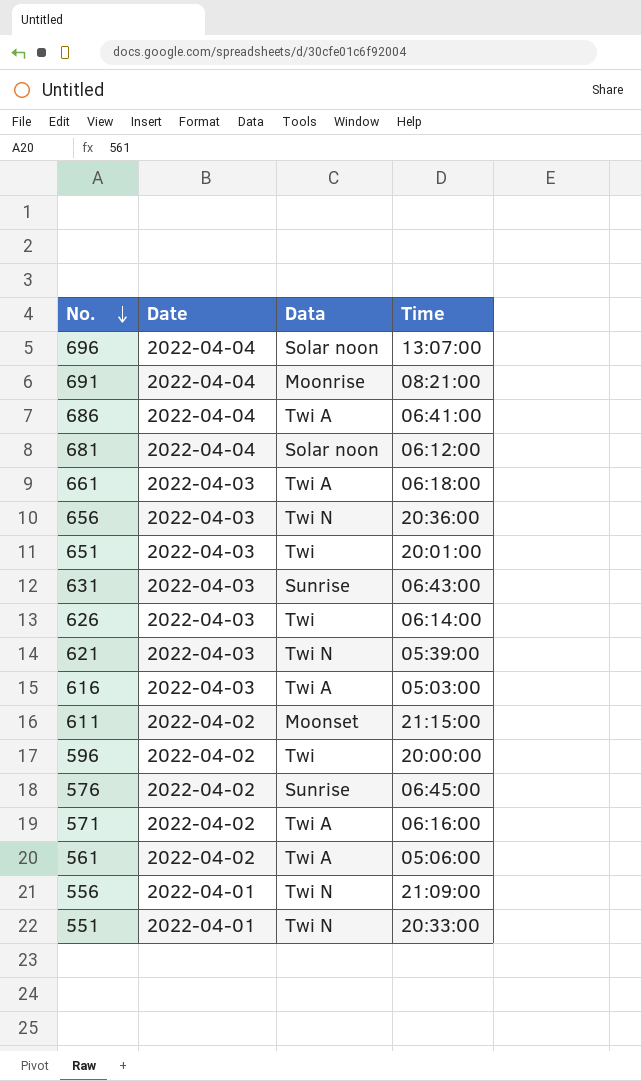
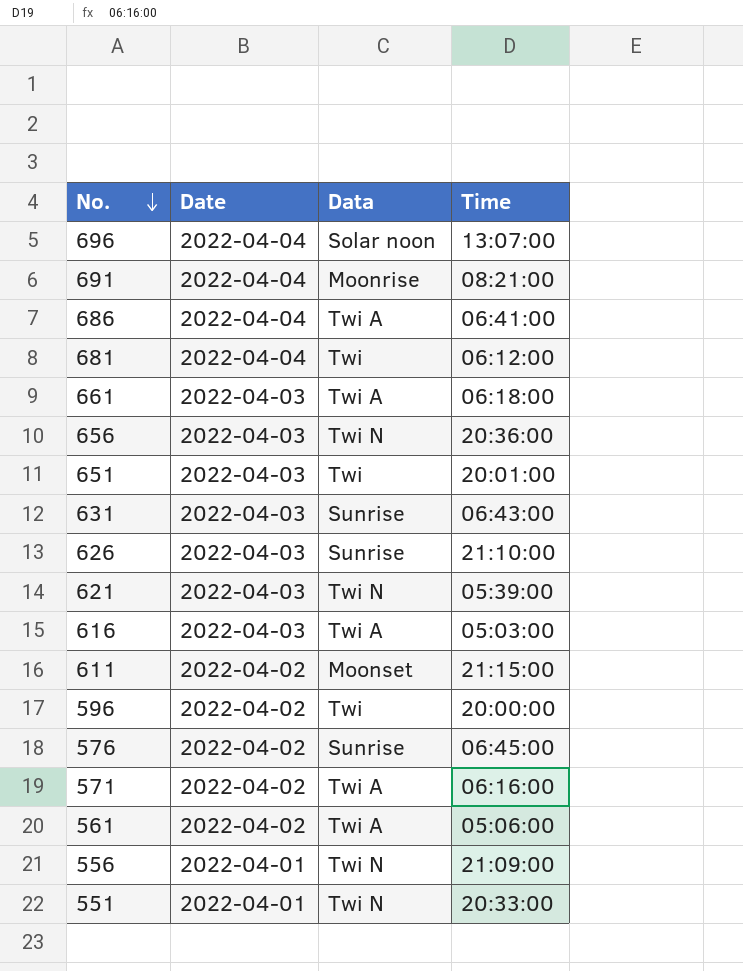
681 | Data: Solar noon -> Twi
626 | Data: Twi -> Sunrise
626 | Time: 06:14:00 -> 21:10:00

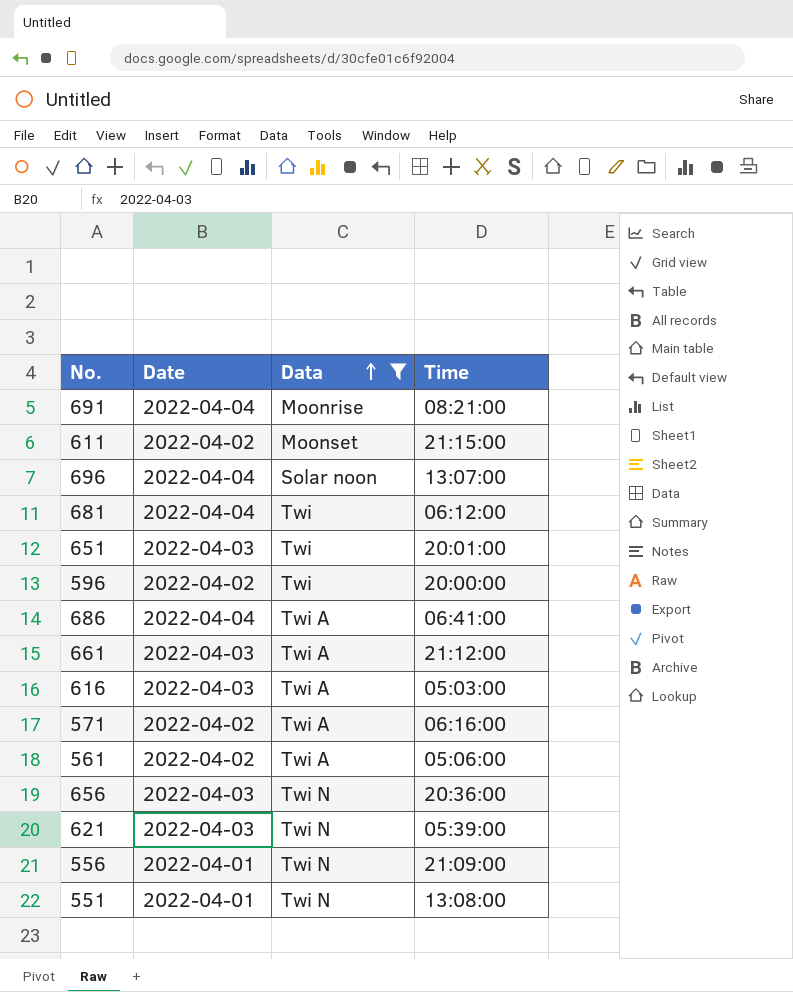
filter: none -> Data != Sunrise
row order: No. descending -> Data ascending
661 | Time: 06:18:00 -> 21:12:00
551 | Time: 20:33:00 -> 13:08:00

